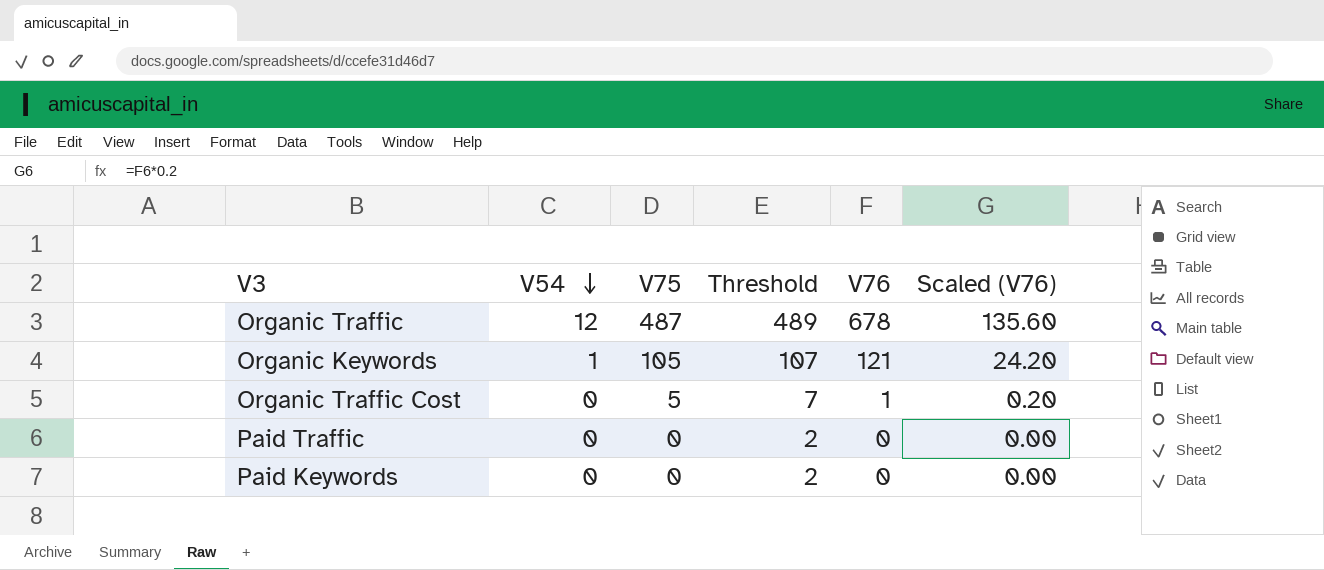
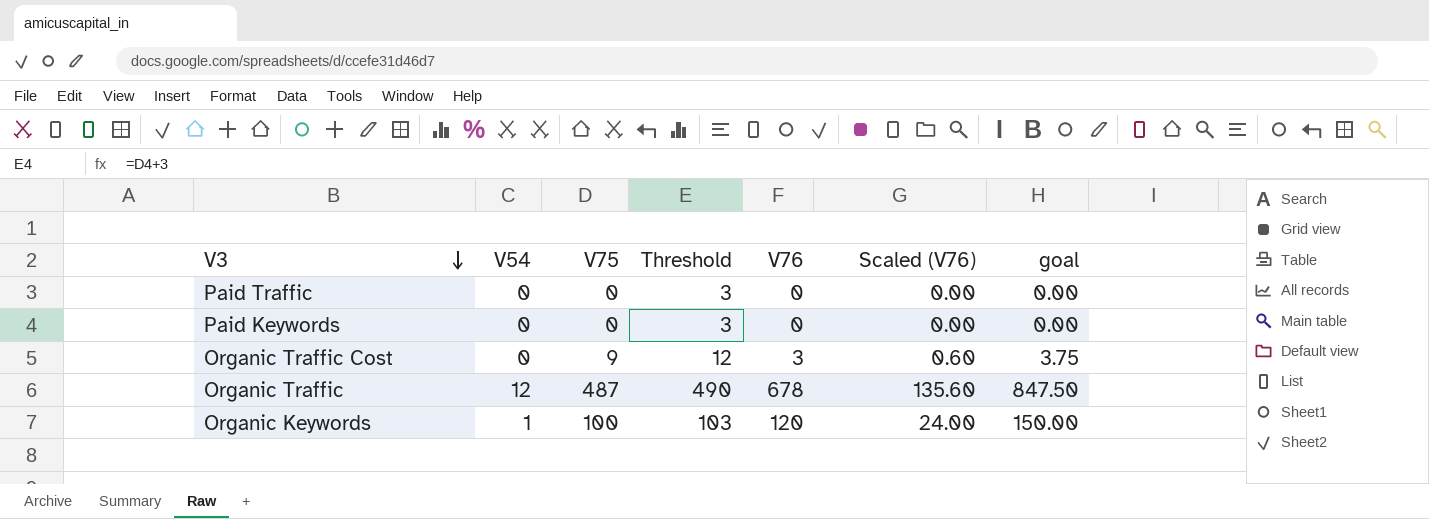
row order: V54 descending -> V3 descending
column Threshold | formula: [V75] + 2 -> [V75] + 3
column goal | formula: none -> [V76] * 1.25
Organic Traffic Cost | V75: 5 -> 9
Organic Traffic Cost | V76: 1 -> 3
Organic Traffic Cost | Scaled (V76): 0.20 -> 0.60
Organic Keywords | V75: 105 -> 100
Organic Keywords | V76: 121 -> 120
Organic Keywords | Scaled (V76): 24.20 -> 24.00

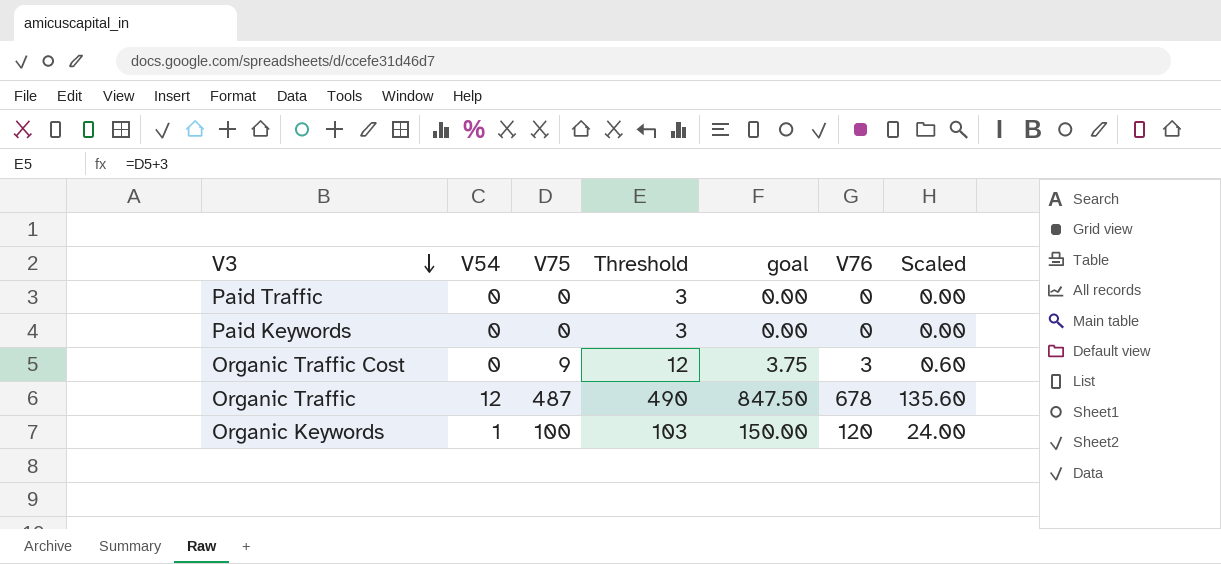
column goal | position: 7 -> 5
column name: Scaled (V76) -> Scaled

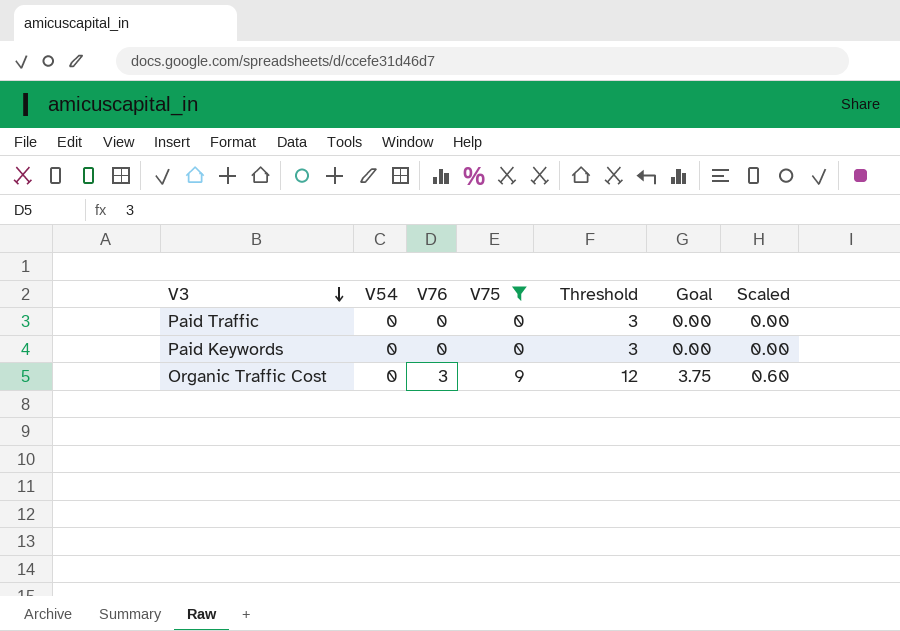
filter: none -> V75 <= 9
column V76 | position: 6 -> 3
column name: goal -> Goal

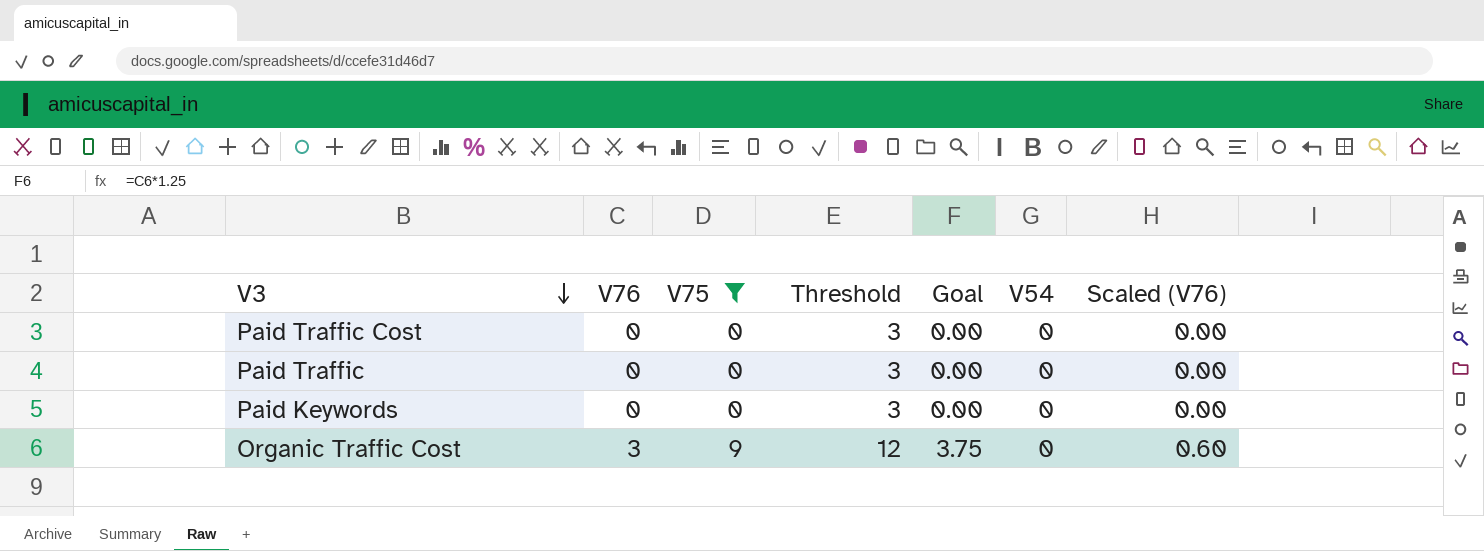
column V54 | position: 2 -> 6
column name: Scaled -> Scaled (V76)
row Paid Traffic Cost: none -> 0 | 0 | 3 | 0.00 | 0 | 0.00

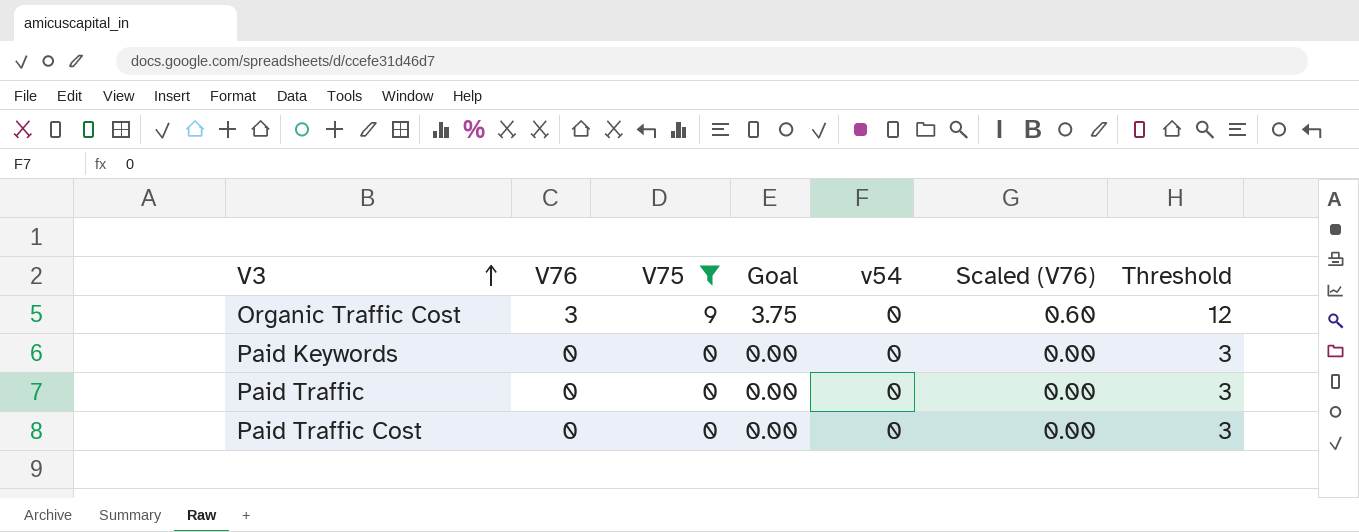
row order: V3 descending -> V3 ascending
column name: V54 -> v54
column Threshold | position: 4 -> 7

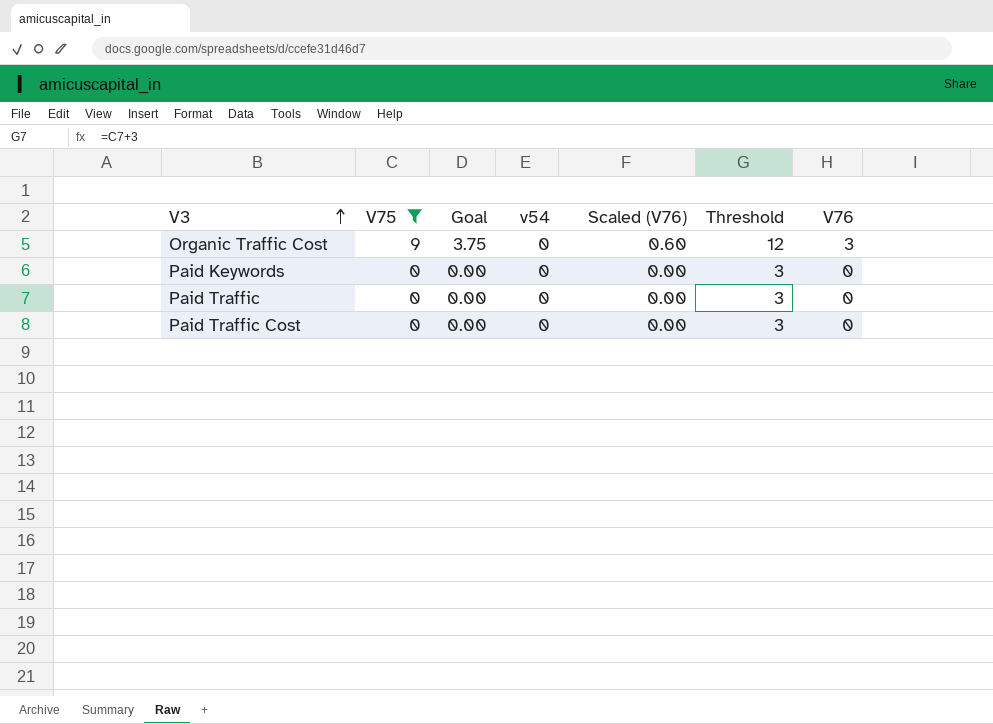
column V76 | position: 2 -> 7

